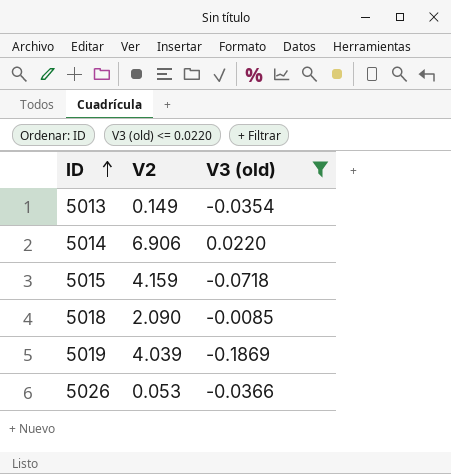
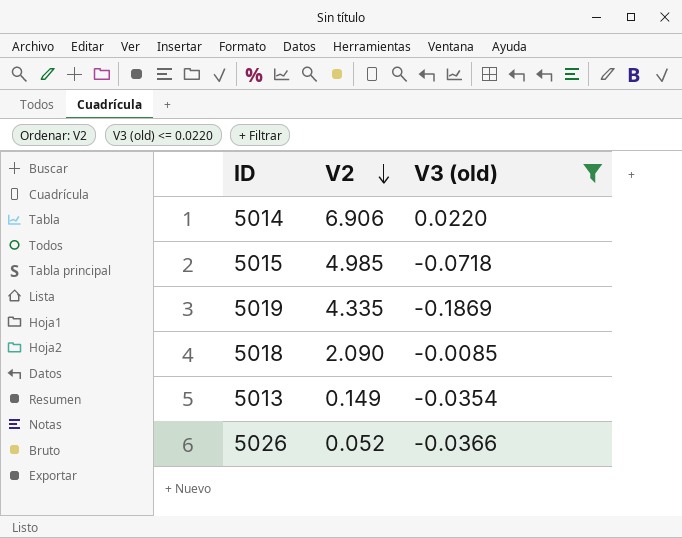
row order: ID ascending -> V2 descending
5015 | V2: 4.159 -> 4.985
5019 | V2: 4.039 -> 4.335
5026 | V2: 0.053 -> 0.052

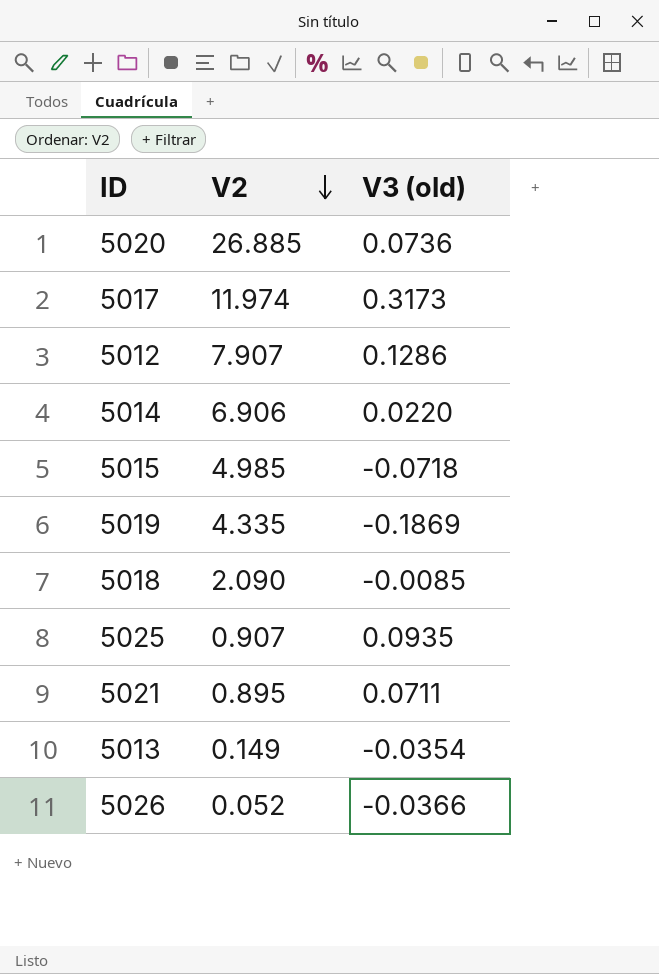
filter: V3 (old) <= 0.0220 -> none

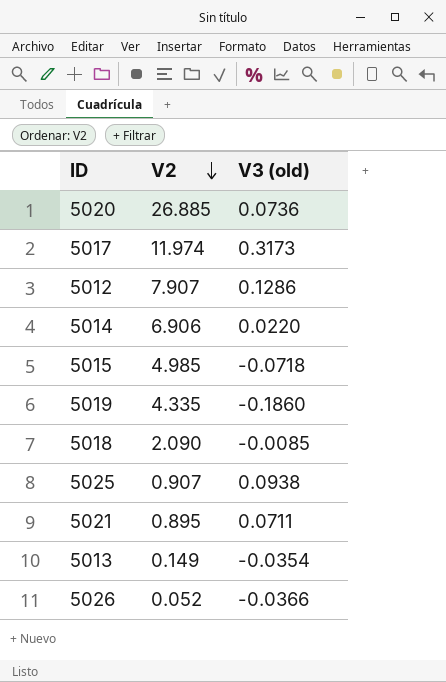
5019 | V3 (old): -0.1869 -> -0.1860
5025 | V3 (old): 0.0935 -> 0.0938

